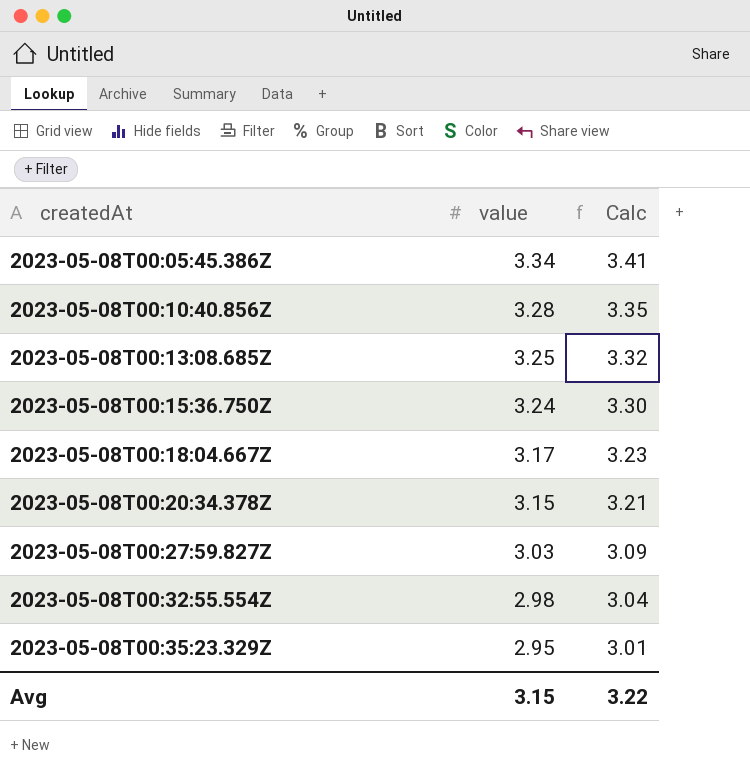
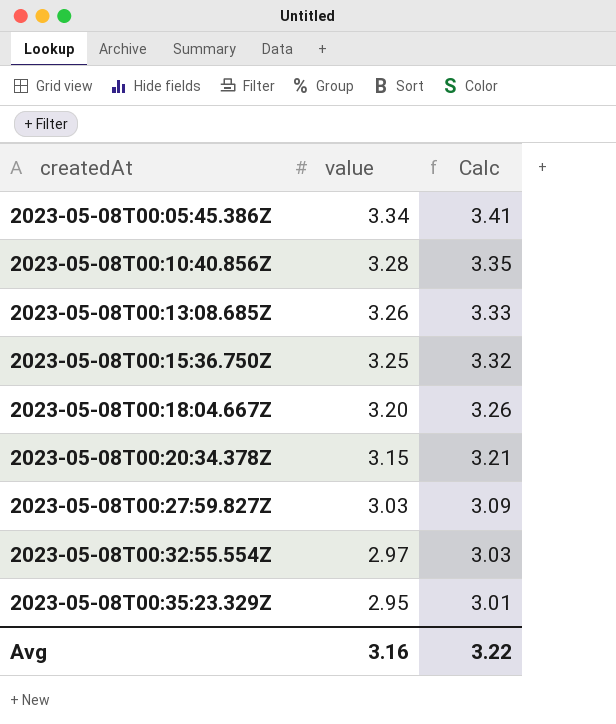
2023-05-08T00:13:08.685Z | value: 3.25 -> 3.26
2023-05-08T00:13:08.685Z | Calc: 3.32 -> 3.33
2023-05-08T00:15:36.750Z | value: 3.24 -> 3.25
2023-05-08T00:15:36.750Z | Calc: 3.30 -> 3.32
2023-05-08T00:18:04.667Z | value: 3.17 -> 3.20
2023-05-08T00:18:04.667Z | Calc: 3.23 -> 3.26
2023-05-08T00:32:55.554Z | value: 2.98 -> 2.97
2023-05-08T00:32:55.554Z | Calc: 3.04 -> 3.03
Avg | value: 3.15 -> 3.16

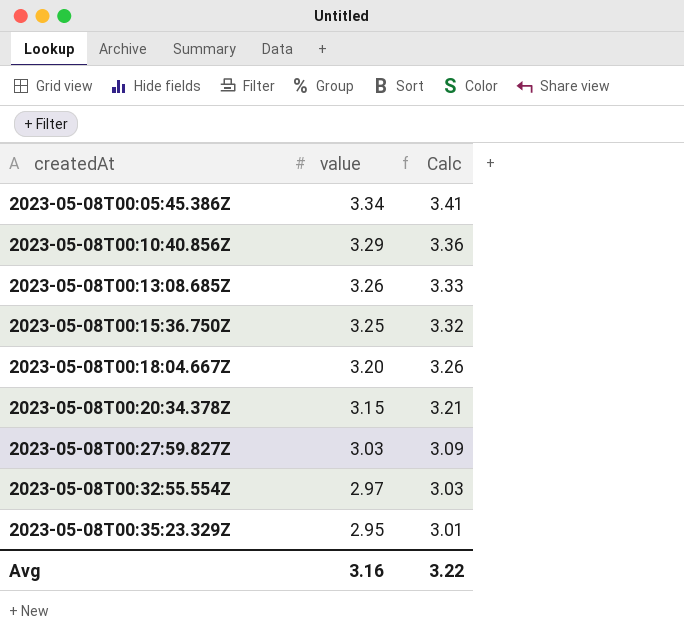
2023-05-08T00:10:40.856Z | value: 3.28 -> 3.29
2023-05-08T00:10:40.856Z | Calc: 3.35 -> 3.36

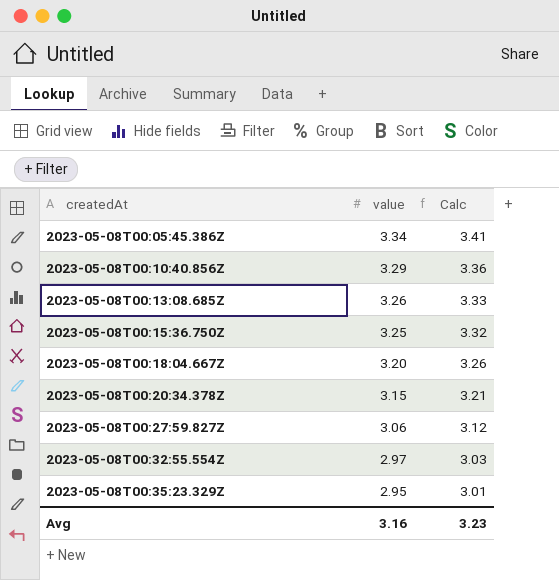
2023-05-08T00:27:59.827Z | value: 3.03 -> 3.06
2023-05-08T00:27:59.827Z | Calc: 3.09 -> 3.12
Avg | Calc: 3.22 -> 3.23

